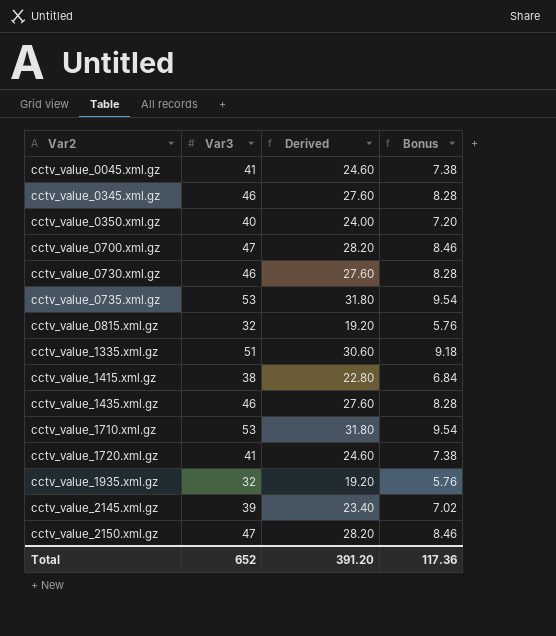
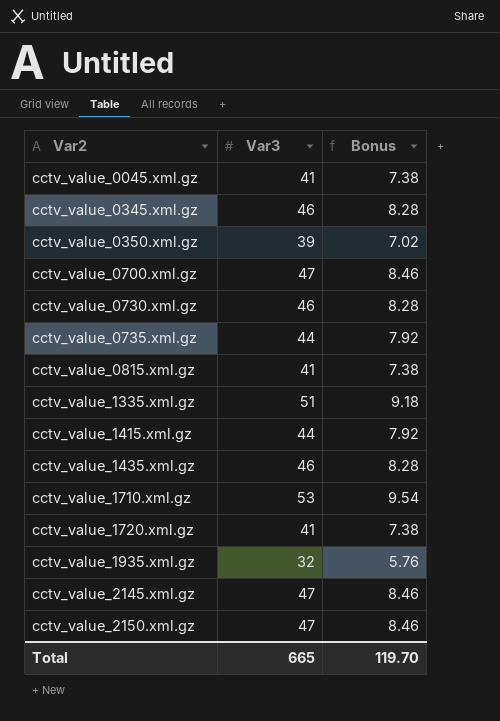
column Derived | formula: [Var3] * 0.6 -> none
cctv_value_0350.xml.gz | Var3: 40 -> 39
cctv_value_0350.xml.gz | Bonus: 7.20 -> 7.02
cctv_value_0735.xml.gz | Var3: 53 -> 44
cctv_value_0735.xml.gz | Bonus: 9.54 -> 7.92
cctv_value_0815.xml.gz | Var3: 32 -> 41
cctv_value_0815.xml.gz | Bonus: 5.76 -> 7.38
cctv_value_1415.xml.gz | Var3: 38 -> 44
cctv_value_1415.xml.gz | Bonus: 6.84 -> 7.92
cctv_value_2145.xml.gz | Var3: 39 -> 47
cctv_value_2145.xml.gz | Bonus: 7.02 -> 8.46
Total | Var3: 652 -> 665
Total | Bonus: 117.36 -> 119.70

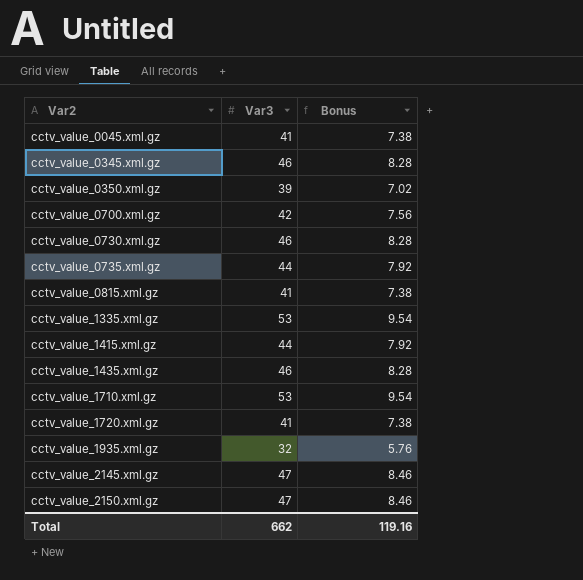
cctv_value_0700.xml.gz | Var3: 47 -> 42
cctv_value_0700.xml.gz | Bonus: 8.46 -> 7.56
cctv_value_1335.xml.gz | Var3: 51 -> 53
cctv_value_1335.xml.gz | Bonus: 9.18 -> 9.54
Total | Var3: 665 -> 662
Total | Bonus: 119.70 -> 119.16

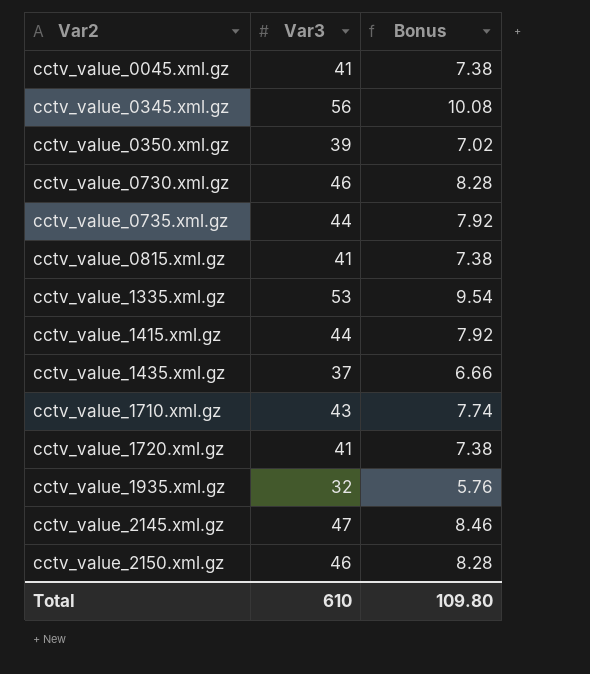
row cctv_value_0700.xml.gz: 42 | 7.56 -> none
cctv_value_0345.xml.gz | Var3: 46 -> 56
cctv_value_0345.xml.gz | Bonus: 8.28 -> 10.08
cctv_value_1435.xml.gz | Var3: 46 -> 37
cctv_value_1435.xml.gz | Bonus: 8.28 -> 6.66
cctv_value_1710.xml.gz | Var3: 53 -> 43
cctv_value_1710.xml.gz | Bonus: 9.54 -> 7.74
cctv_value_2150.xml.gz | Var3: 47 -> 46
cctv_value_2150.xml.gz | Bonus: 8.46 -> 8.28
Total | Var3: 662 -> 610
Total | Bonus: 119.16 -> 109.80

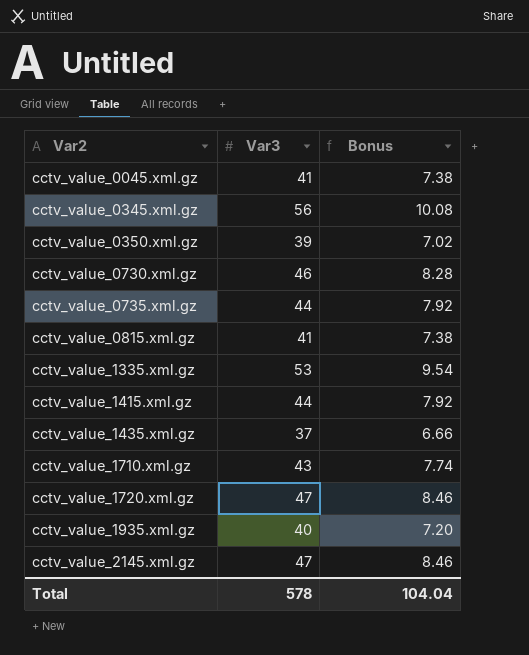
row cctv_value_2150.xml.gz: 46 | 8.28 -> none
cctv_value_1720.xml.gz | Var3: 41 -> 47
cctv_value_1720.xml.gz | Bonus: 7.38 -> 8.46
cctv_value_1935.xml.gz | Var3: 32 -> 40
cctv_value_1935.xml.gz | Bonus: 5.76 -> 7.20
Total | Var3: 610 -> 578
Total | Bonus: 109.80 -> 104.04

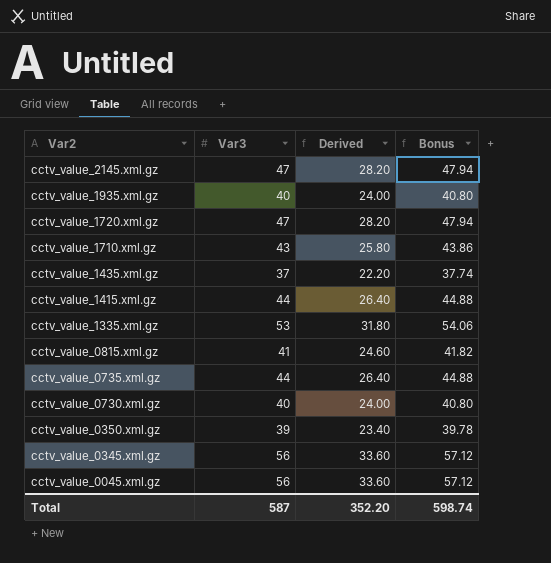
row order: Var2 ascending -> Var2 descending
column Derived | formula: none -> [Var3] * 0.6
column Bonus | formula: [Var3] * 0.18 -> [Var3] * 1.02
cctv_value_0730.xml.gz | Var3: 46 -> 40
cctv_value_0045.xml.gz | Var3: 41 -> 56
Total | Var3: 578 -> 587
Total | Bonus: 104.04 -> 598.74

